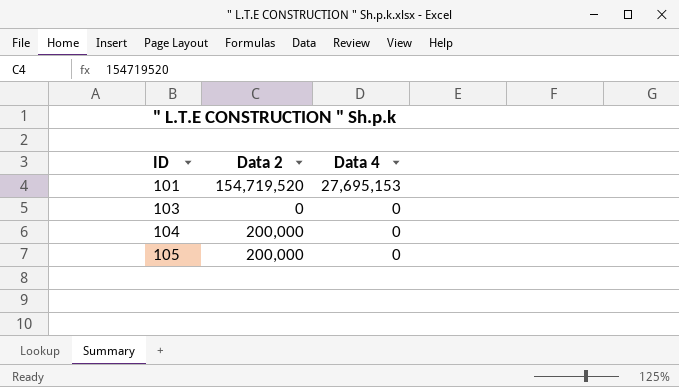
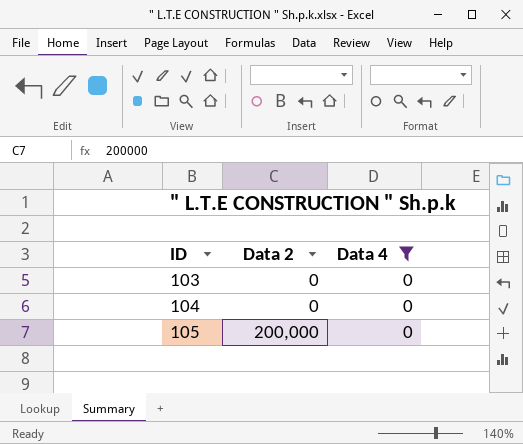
filter: none -> Data 4 = 0
104 | Data 2: 200,000 -> 0

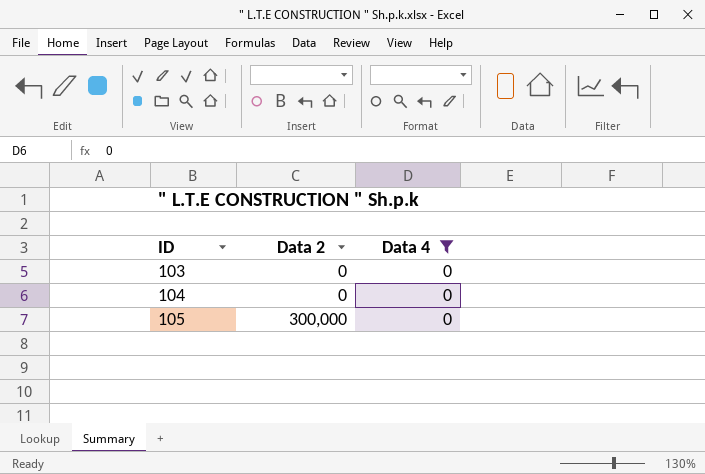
105 | Data 2: 200,000 -> 300,000

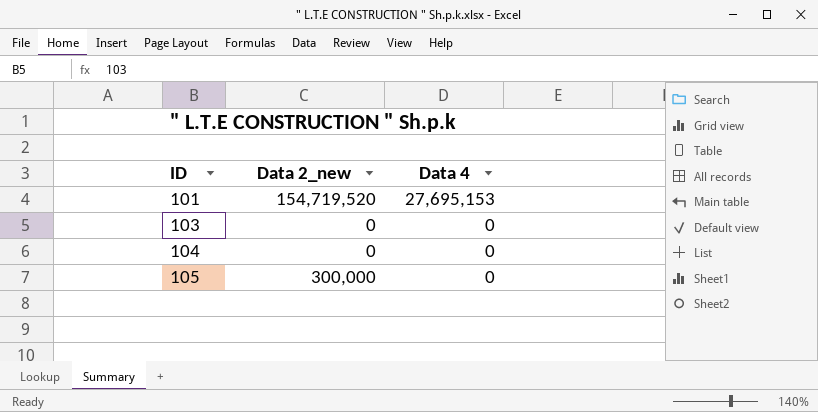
filter: Data 4 = 0 -> none
column name: Data 2 -> Data 2_new

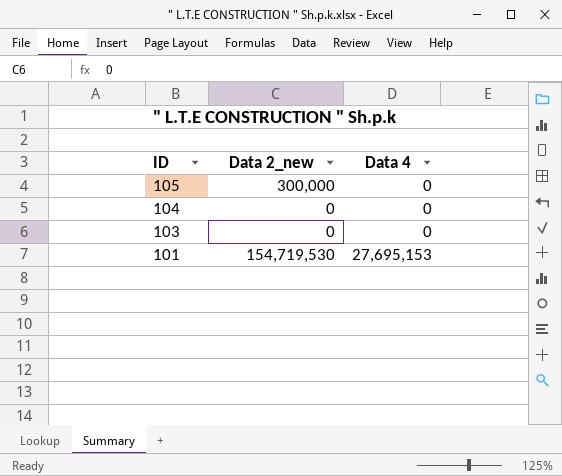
row order: ID ascending -> ID descending
101 | Data 2_new: 154,719,520 -> 154,719,530

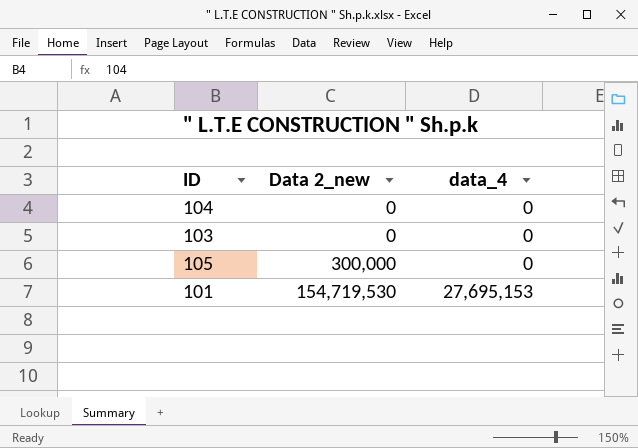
row order: ID descending -> Data 2_new ascending
column name: Data 4 -> data_4

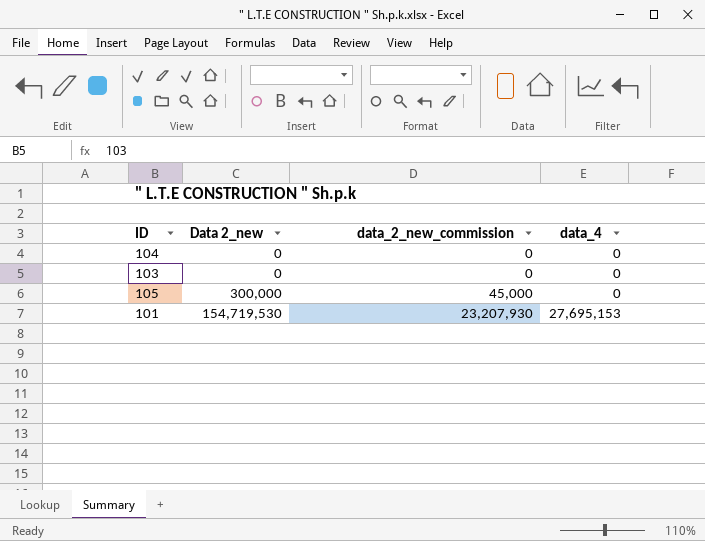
column data_2_new_commission | formula: none -> [Data 2_new] * 0.15

